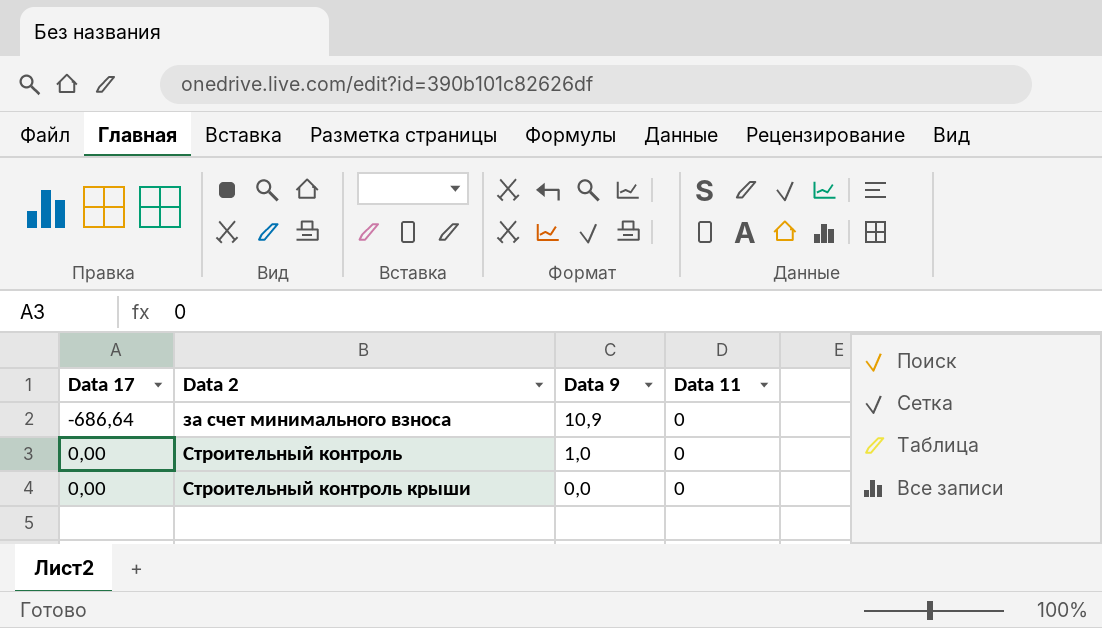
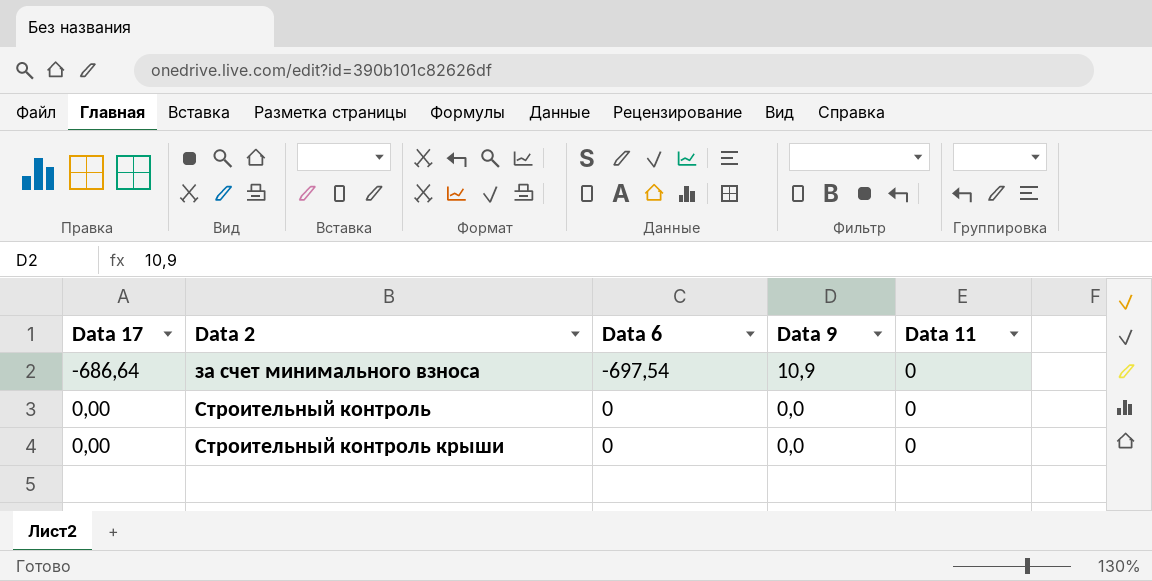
column Data 6 | position: none -> 3
Строительный контроль | Data 9: 1,0 -> 0,0

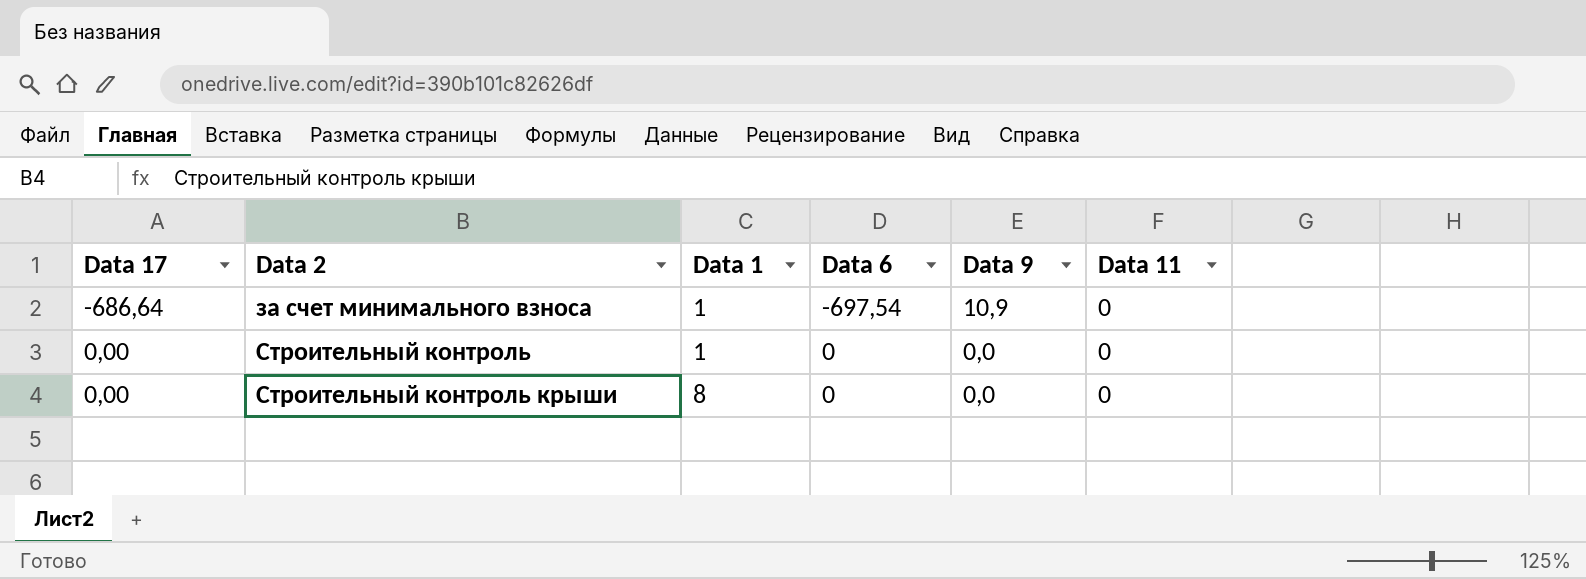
column Data 1 | position: none -> 3

